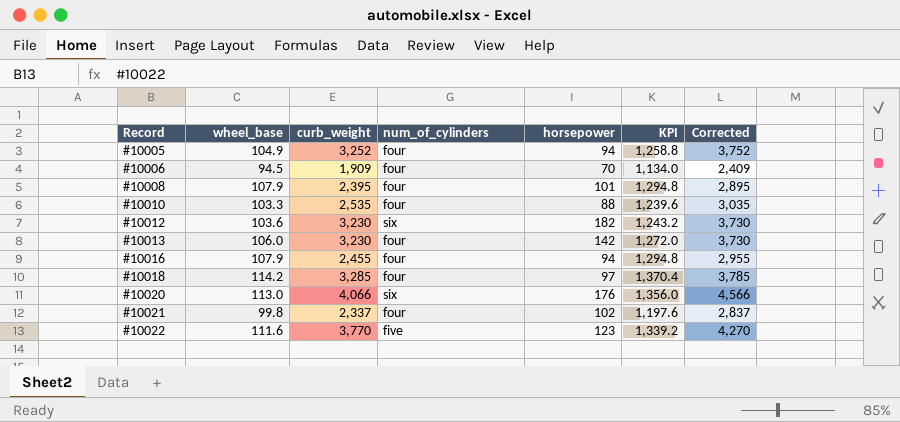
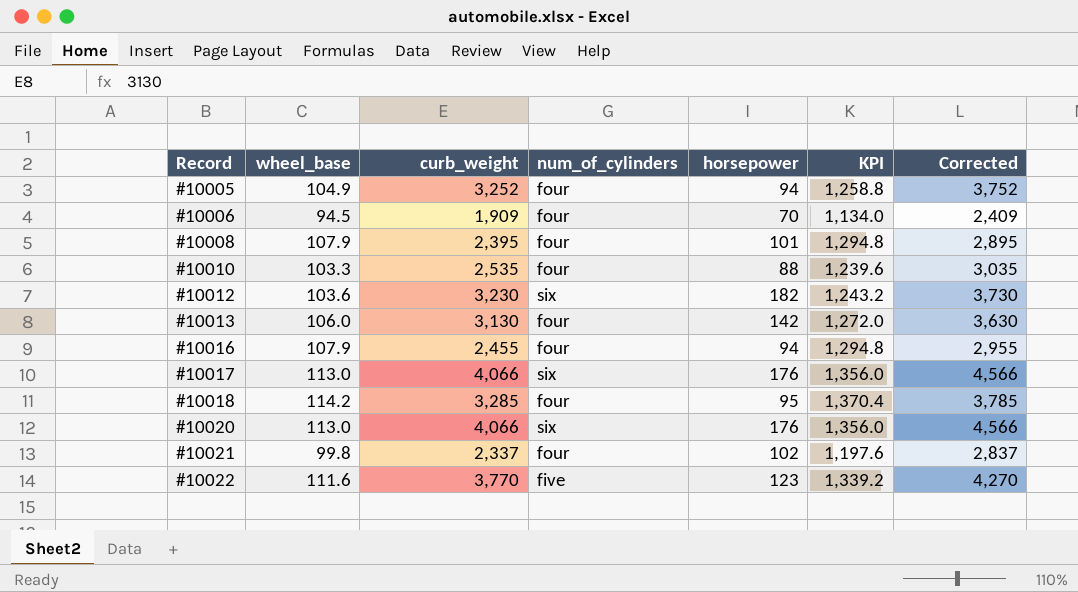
#10013 | curb_weight: 3,230 -> 3,130
#10013 | Corrected: 3,730 -> 3,630
row #10017: none -> 113.0 | 4,066 | six | 176 | 1,356.0 | 4,566
#10018 | horsepower: 97 -> 95

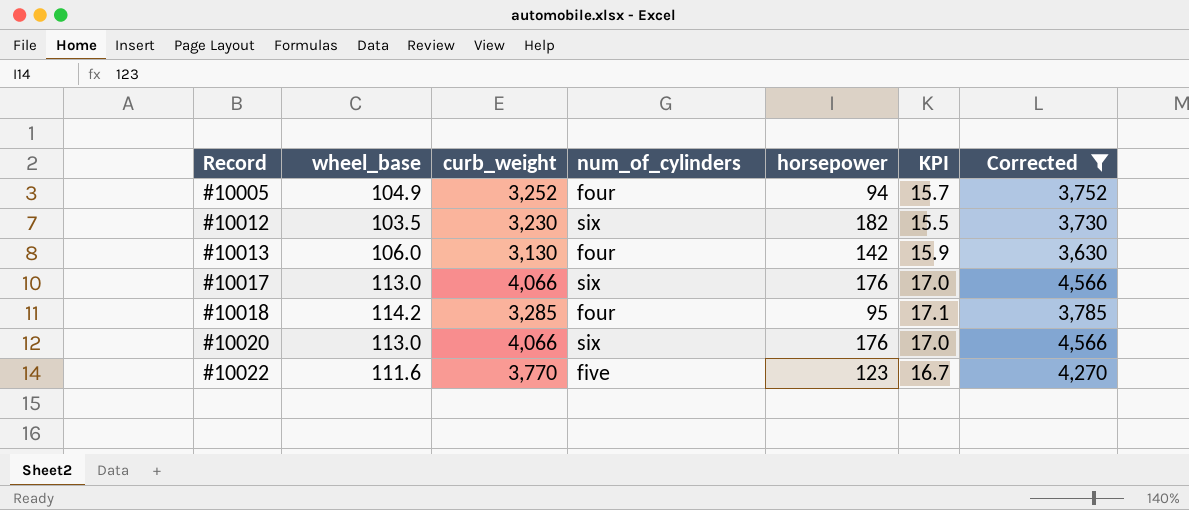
filter: none -> Corrected >= 3,630
column KPI | formula: [wheel_base] * 12 -> [wheel_base] * 0.15
#10012 | wheel_base: 103.6 -> 103.5

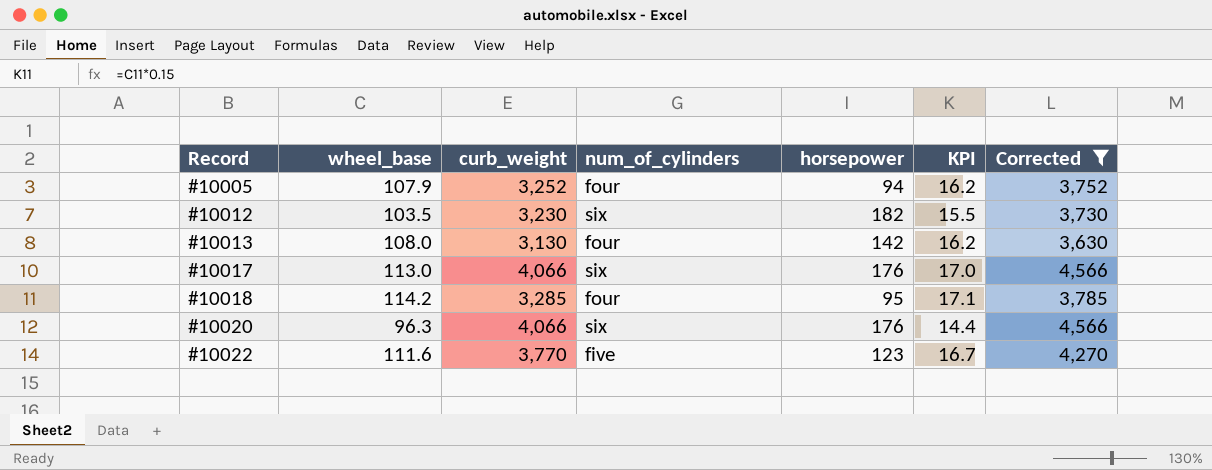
#10005 | wheel_base: 104.9 -> 107.9
#10005 | KPI: 15.7 -> 16.2
#10013 | wheel_base: 106.0 -> 108.0
#10013 | KPI: 15.9 -> 16.2
#10020 | wheel_base: 113.0 -> 96.3
#10020 | KPI: 17.0 -> 14.4

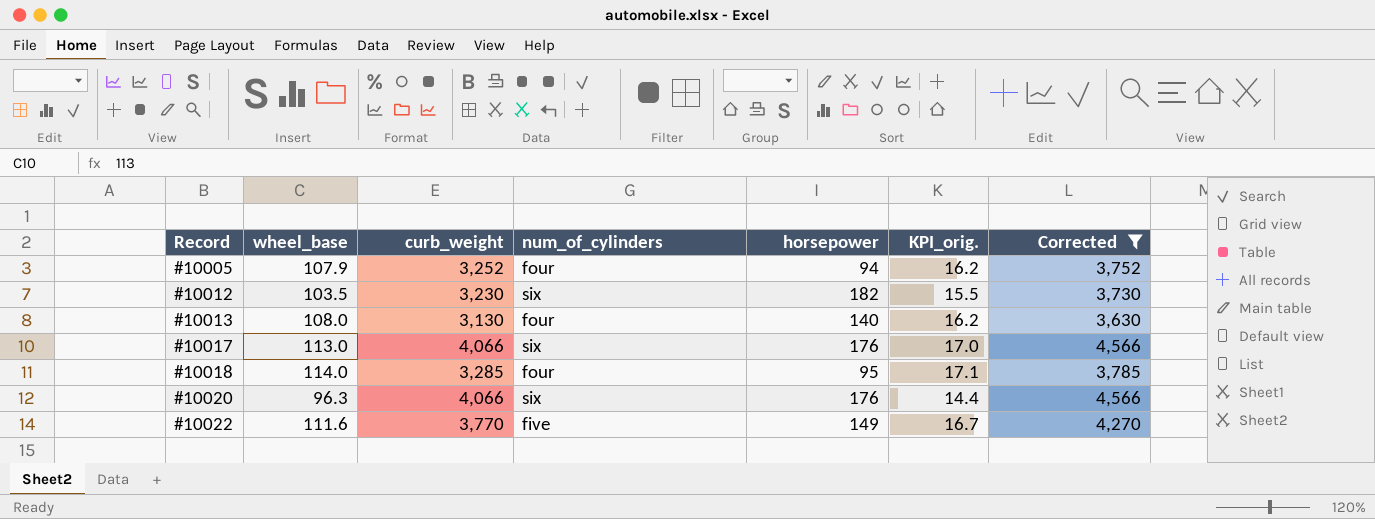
column name: KPI -> KPI_orig.
#10013 | horsepower: 142 -> 140
#10018 | wheel_base: 114.2 -> 114.0
#10022 | horsepower: 123 -> 149

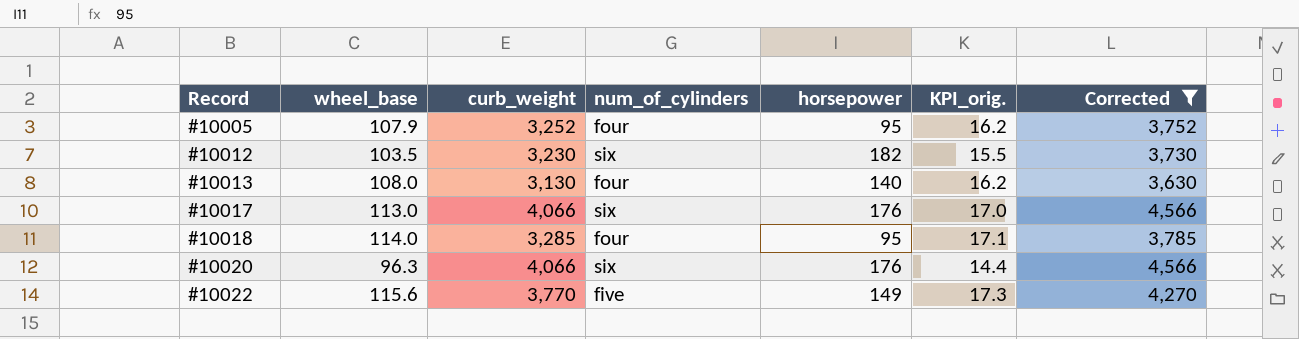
#10005 | horsepower: 94 -> 95
#10022 | wheel_base: 111.6 -> 115.6
#10022 | KPI_orig.: 16.7 -> 17.3

